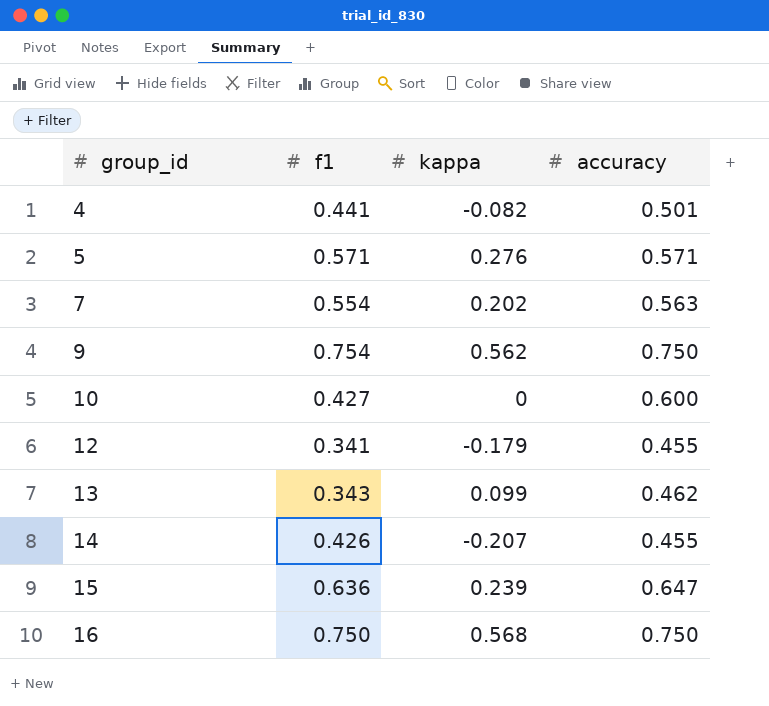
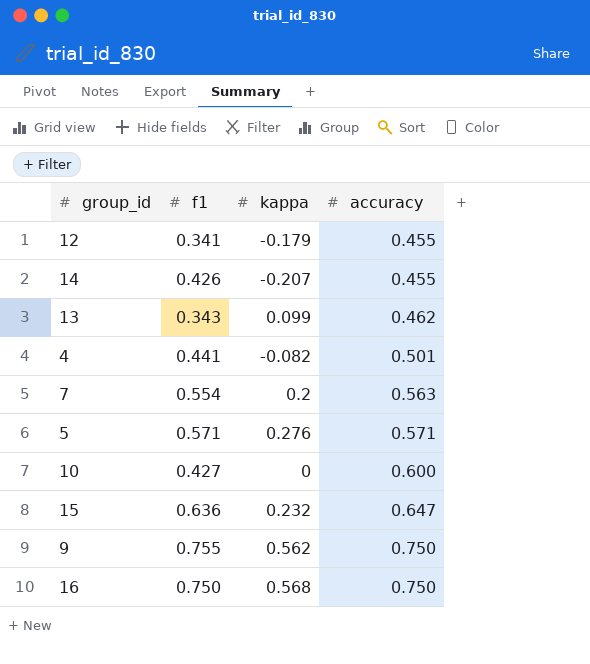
row order: group_id ascending -> accuracy ascending
7 | kappa: 0.202 -> 0.2
15 | kappa: 0.239 -> 0.232
9 | f1: 0.754 -> 0.755

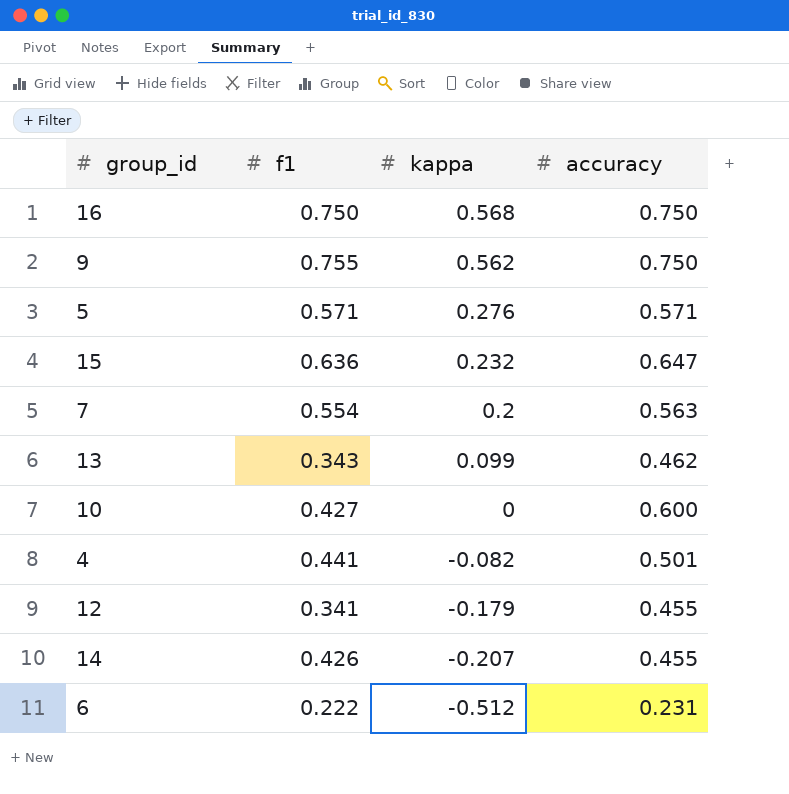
row order: accuracy ascending -> kappa descending
row 6: none -> 0.222 | -0.512 | 0.231

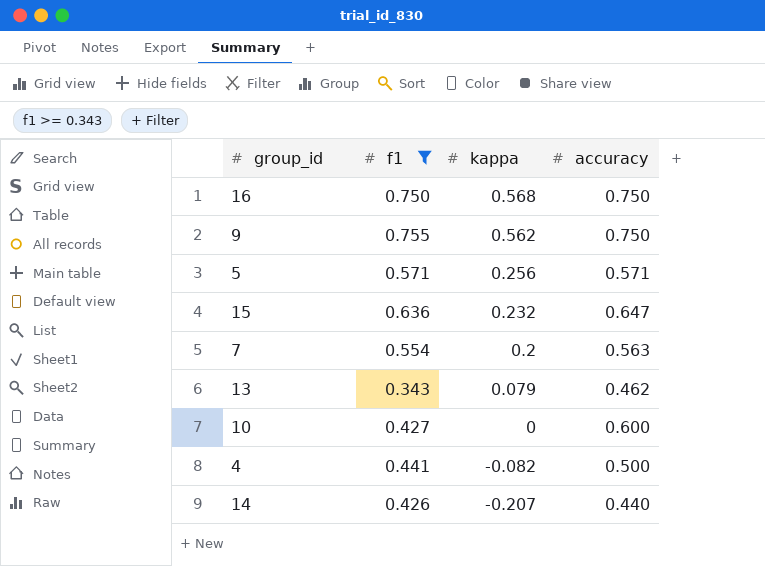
filter: none -> f1 >= 0.343
5 | kappa: 0.276 -> 0.256
13 | kappa: 0.099 -> 0.079
4 | accuracy: 0.501 -> 0.500
14 | accuracy: 0.455 -> 0.440

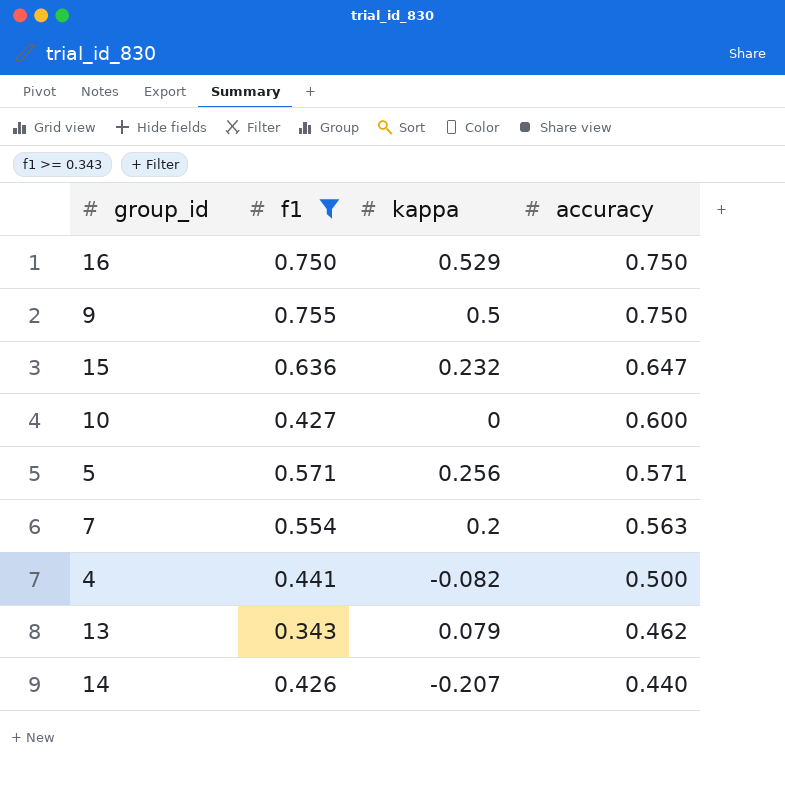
row order: kappa descending -> accuracy descending
16 | kappa: 0.568 -> 0.529
9 | kappa: 0.562 -> 0.5

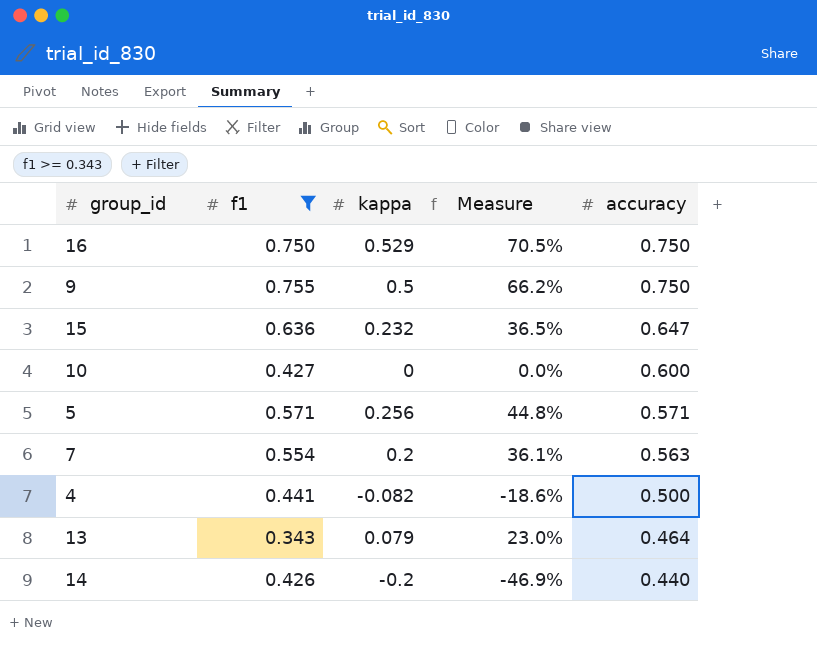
column Measure | formula: none -> [kappa] / [f1]
13 | accuracy: 0.462 -> 0.464
14 | kappa: -0.207 -> -0.2

